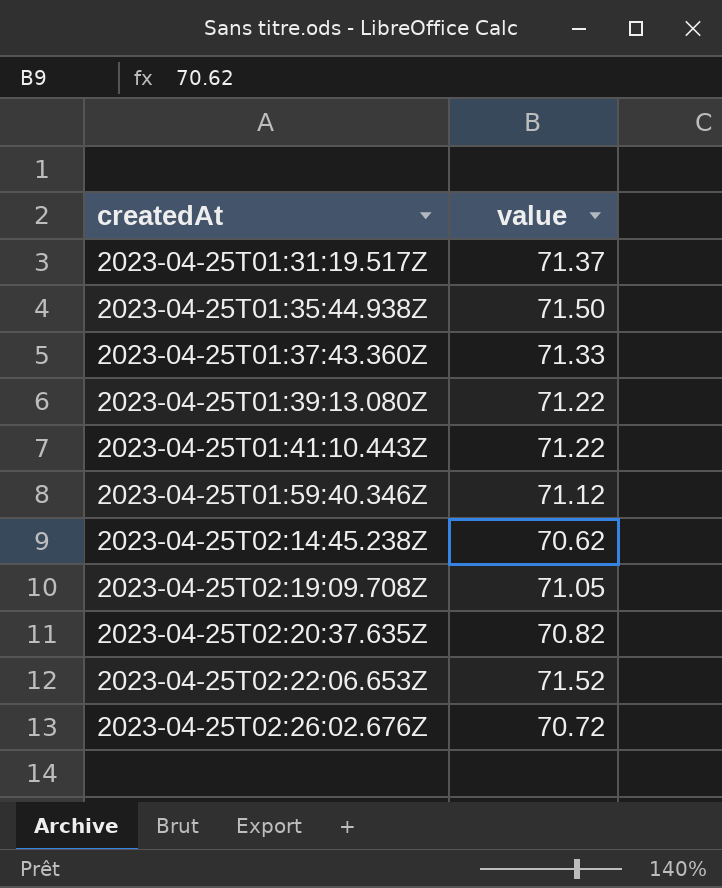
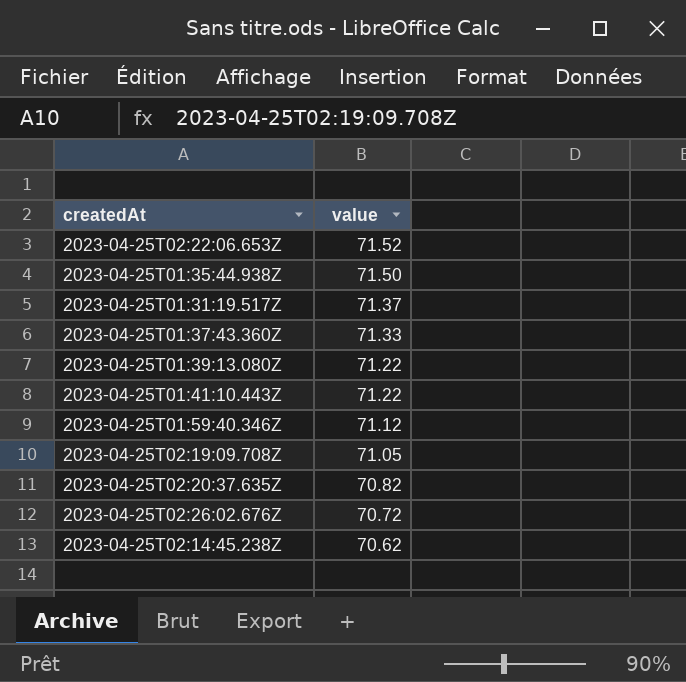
row order: createdAt ascending -> value descending

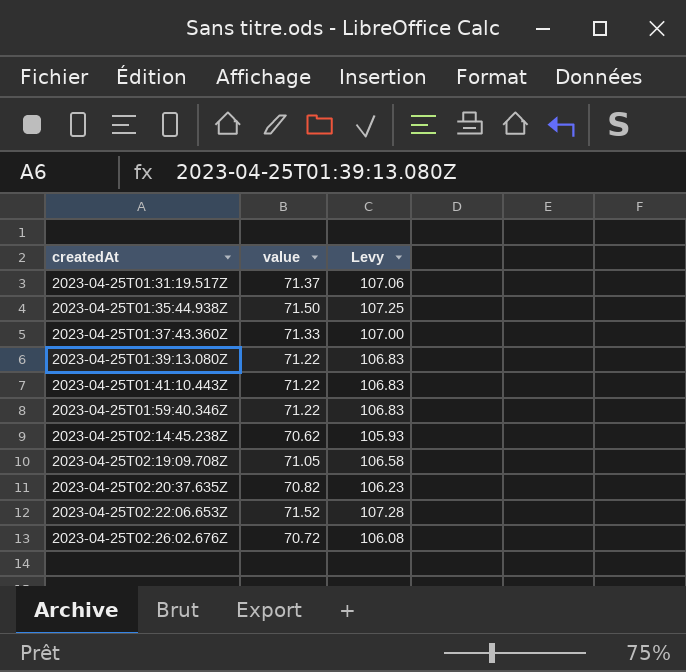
row order: value descending -> createdAt ascending
column Levy | formula: none -> [value] * 1.5
2023-04-25T01:59:40.346Z | value: 71.12 -> 71.22

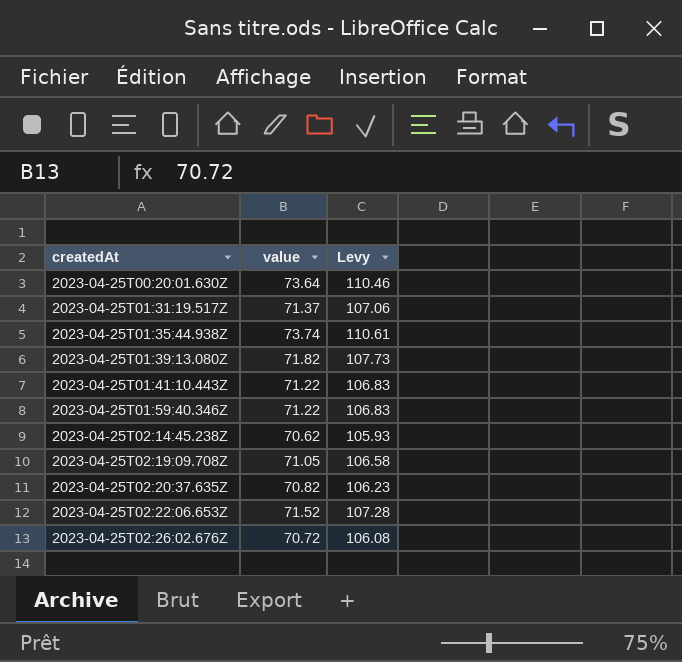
row 2023-04-25T01:37:43.360Z: 71.33 | 107.00 -> none
row 2023-04-25T00:20:01.630Z: none -> 73.64 | 110.46
2023-04-25T01:35:44.938Z | value: 71.50 -> 73.74
2023-04-25T01:35:44.938Z | Levy: 107.25 -> 110.61
2023-04-25T01:39:13.080Z | value: 71.22 -> 71.82
2023-04-25T01:39:13.080Z | Levy: 106.83 -> 107.73

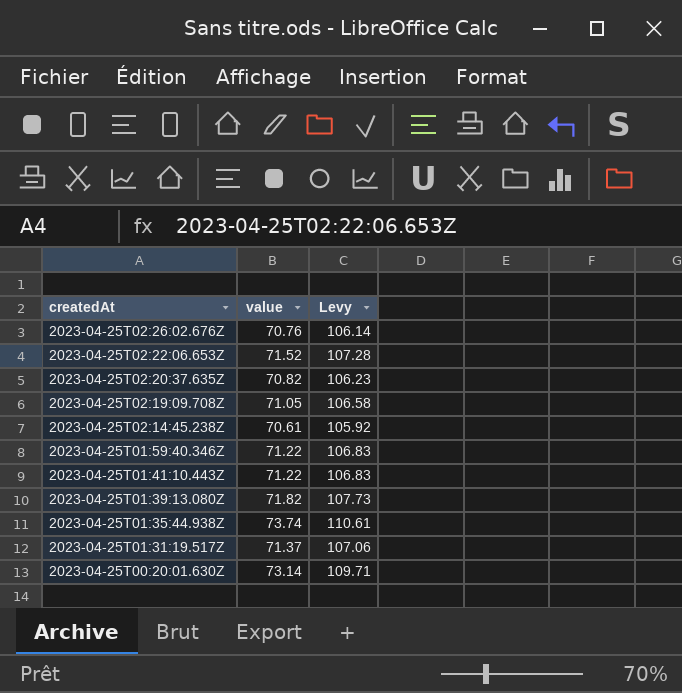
row order: createdAt ascending -> createdAt descending
2023-04-25T02:26:02.676Z | value: 70.72 -> 70.76
2023-04-25T02:26:02.676Z | Levy: 106.08 -> 106.14
2023-04-25T02:14:45.238Z | value: 70.62 -> 70.61
2023-04-25T02:14:45.238Z | Levy: 105.93 -> 105.92
2023-04-25T00:20:01.630Z | value: 73.64 -> 73.14
2023-04-25T00:20:01.630Z | Levy: 110.46 -> 109.71

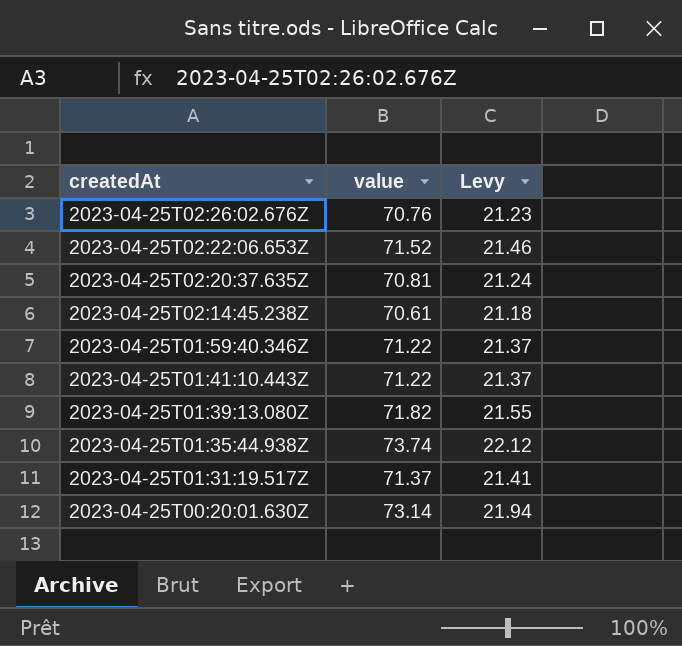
column Levy | formula: [value] * 1.5 -> [value] * 0.3
row 2023-04-25T02:19:09.708Z: 71.05 | 106.58 -> none
2023-04-25T02:20:37.635Z | value: 70.82 -> 70.81

